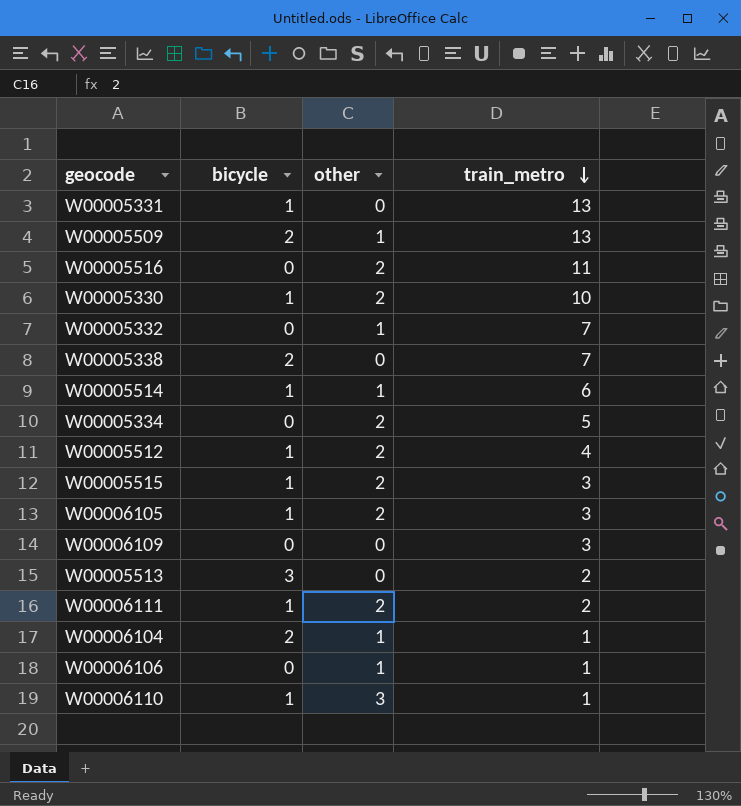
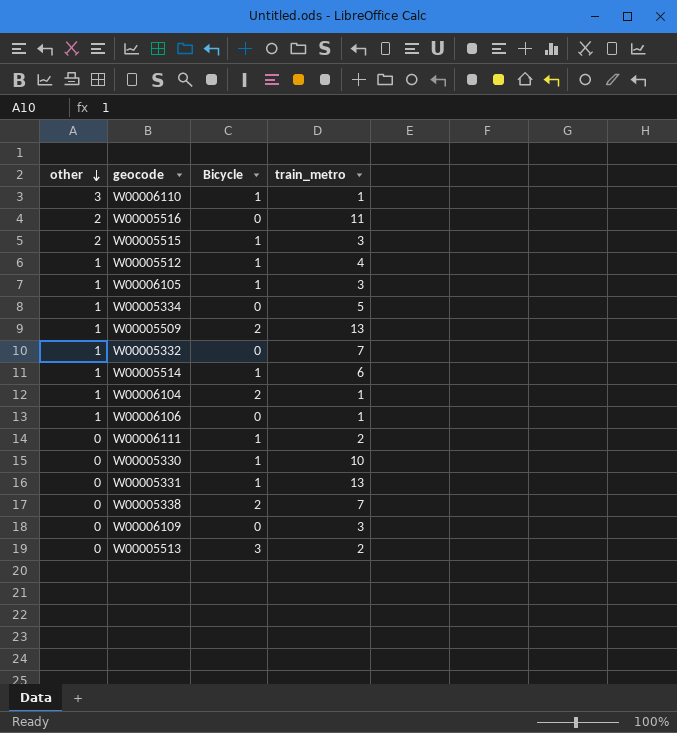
row order: train_metro descending -> other descending
column other | position: 3 -> 1
column name: bicycle -> Bicycle
W00005512 | other: 2 -> 1
W00006105 | other: 2 -> 1
W00005334 | other: 2 -> 1
W00006111 | other: 2 -> 0
W00005330 | other: 2 -> 0

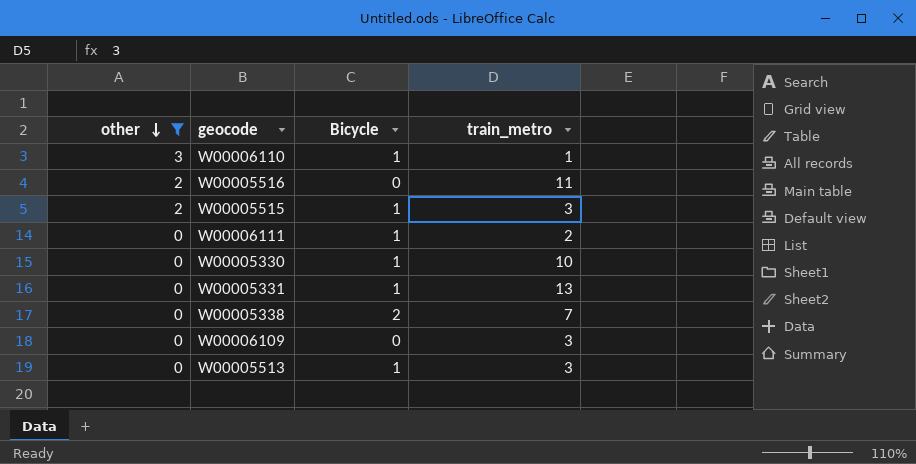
filter: none -> other != 1
W00005513 | Bicycle: 3 -> 1
W00005513 | train_metro: 2 -> 3

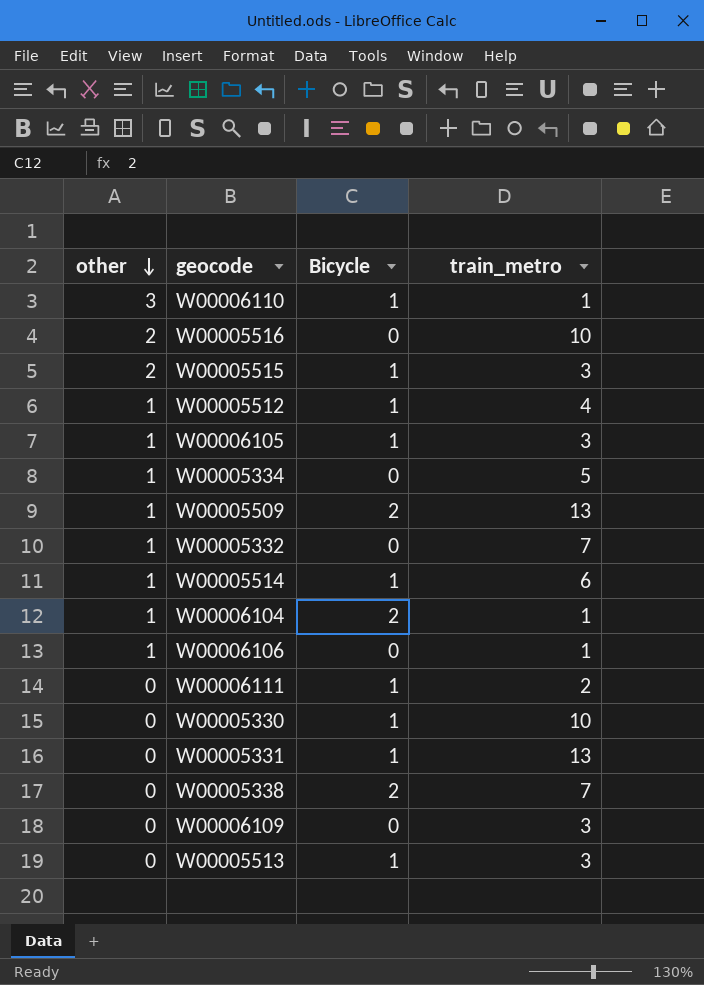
filter: other != 1 -> none
W00005516 | train_metro: 11 -> 10

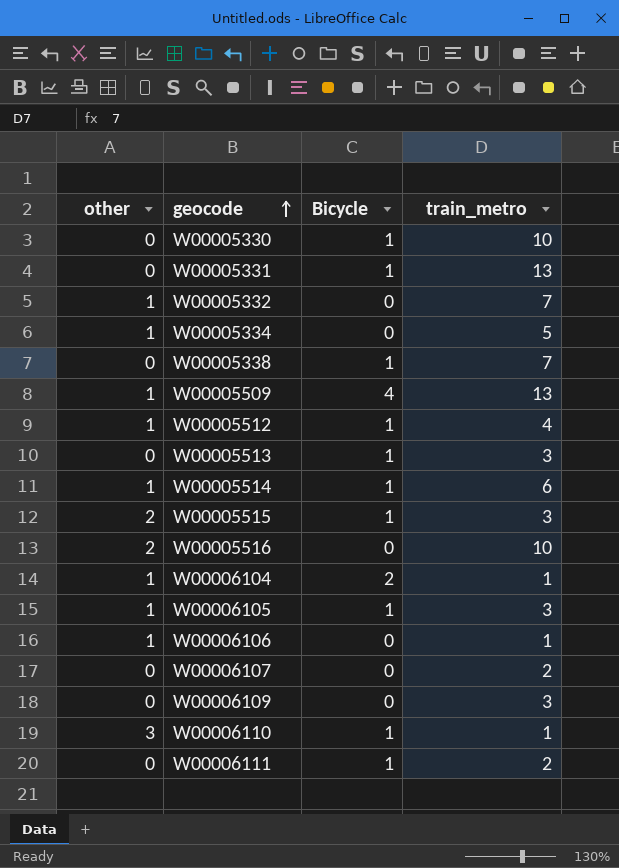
row order: other descending -> geocode ascending
W00005338 | Bicycle: 2 -> 1
W00005509 | Bicycle: 2 -> 4
row W00006107: none -> 0 | 0 | 2

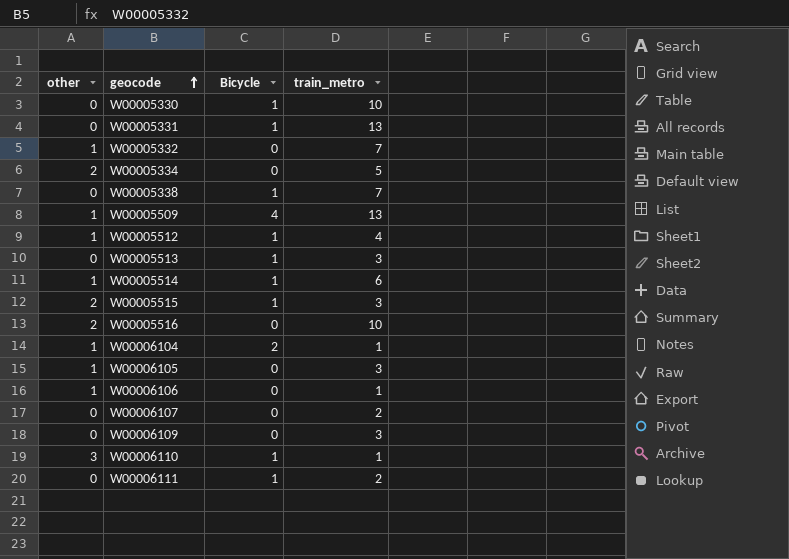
W00005334 | other: 1 -> 2
W00006105 | Bicycle: 1 -> 0

